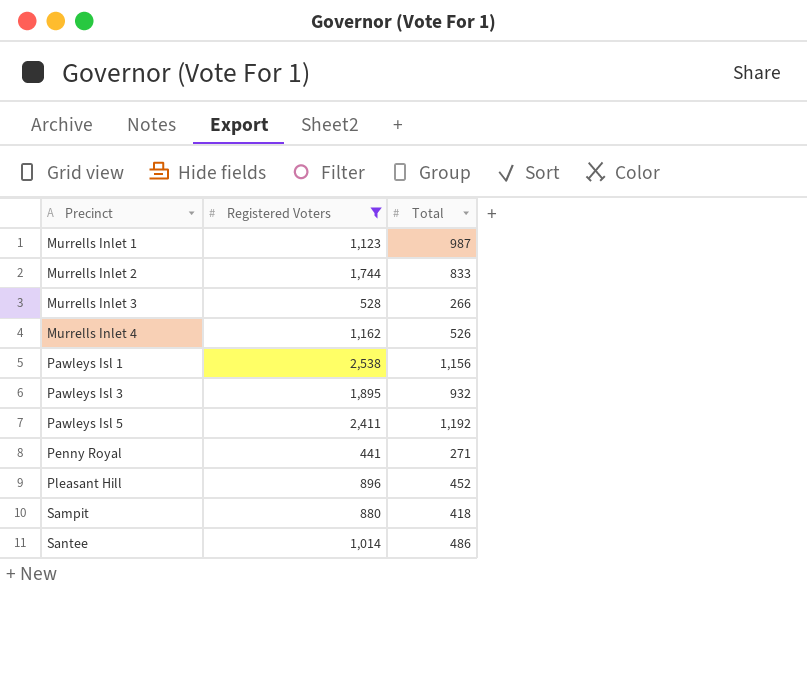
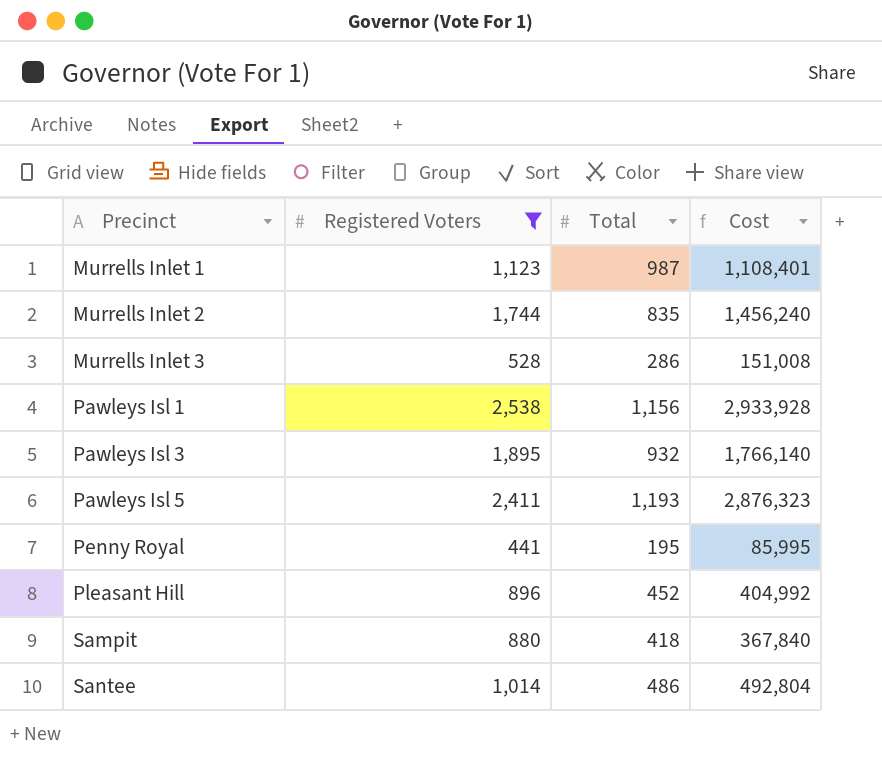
column Cost | formula: none -> [Registered Voters] * [Total]
row Murrells Inlet 4: 1,162 | 526 -> none
Murrells Inlet 2 | Total: 833 -> 835
Murrells Inlet 3 | Total: 266 -> 286
Pawleys Isl 5 | Total: 1,192 -> 1,193
Penny Royal | Total: 271 -> 195

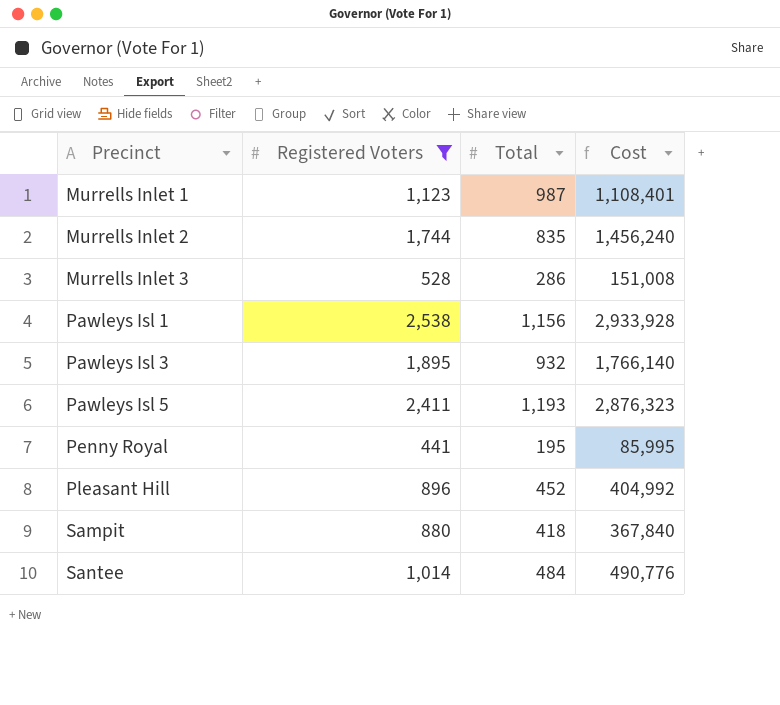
Santee | Total: 486 -> 484
Santee | Cost: 492,804 -> 490,776

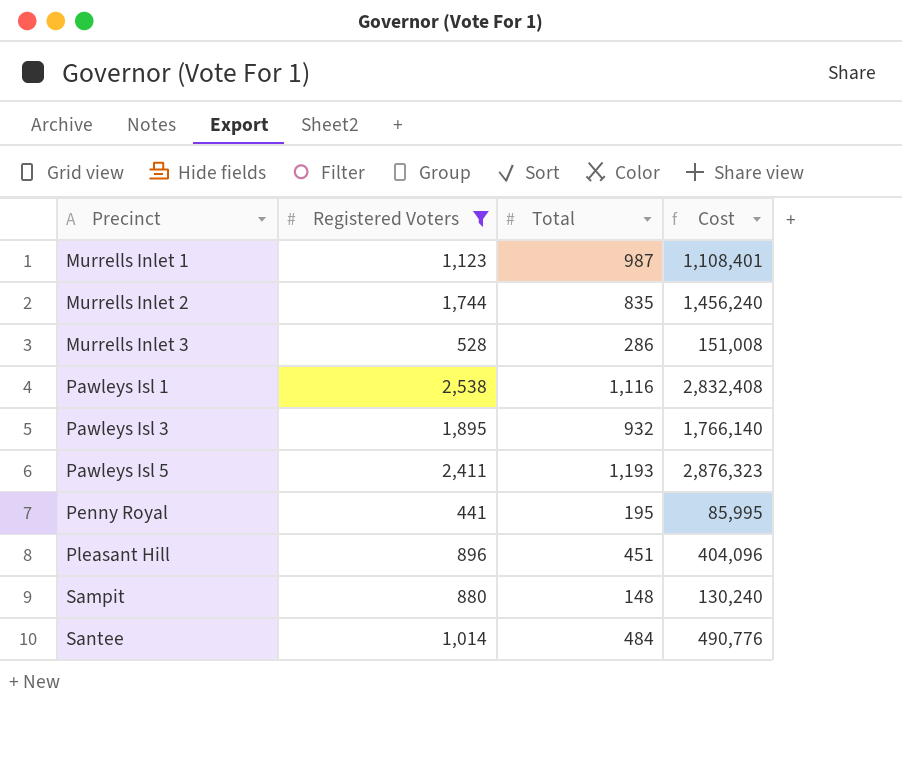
Pawleys Isl 1 | Total: 1,156 -> 1,116
Pawleys Isl 1 | Cost: 2,933,928 -> 2,832,408
Pleasant Hill | Total: 452 -> 451
Pleasant Hill | Cost: 404,992 -> 404,096
Sampit | Total: 418 -> 148
Sampit | Cost: 367,840 -> 130,240

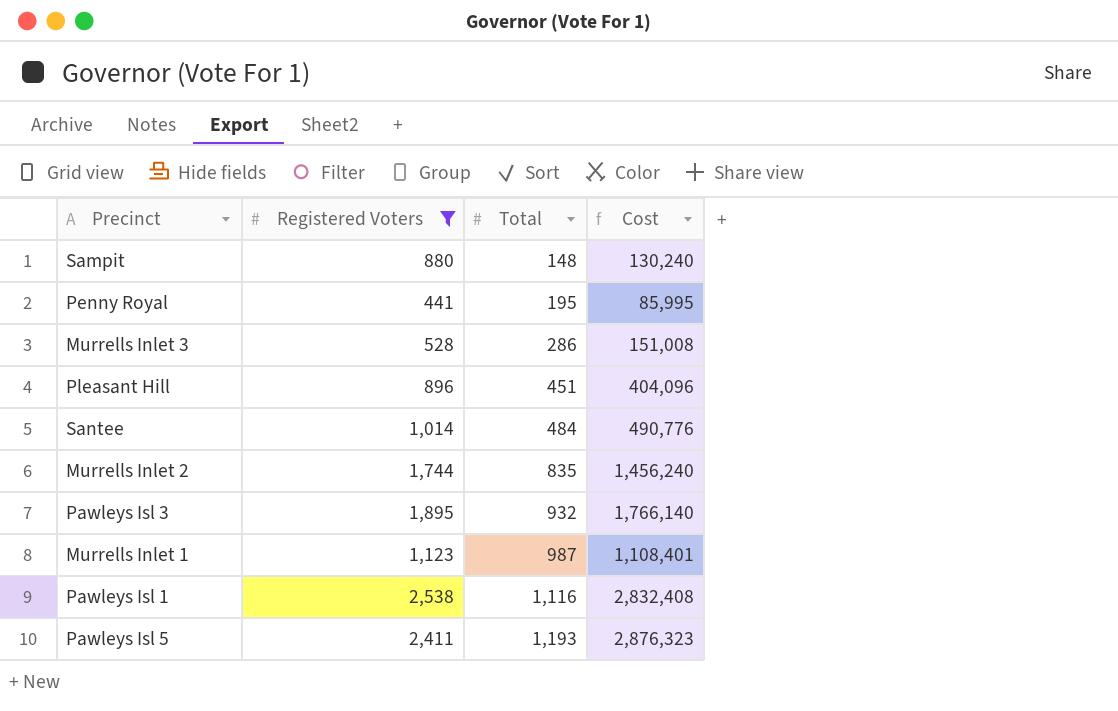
row order: Precinct ascending -> Total ascending

